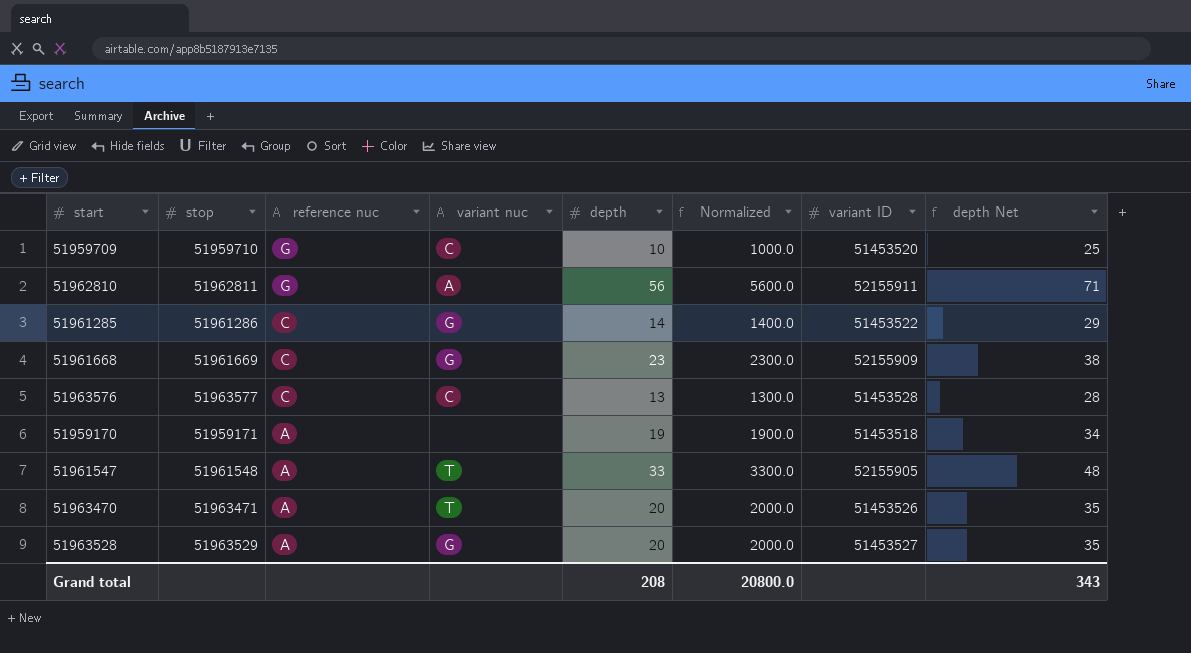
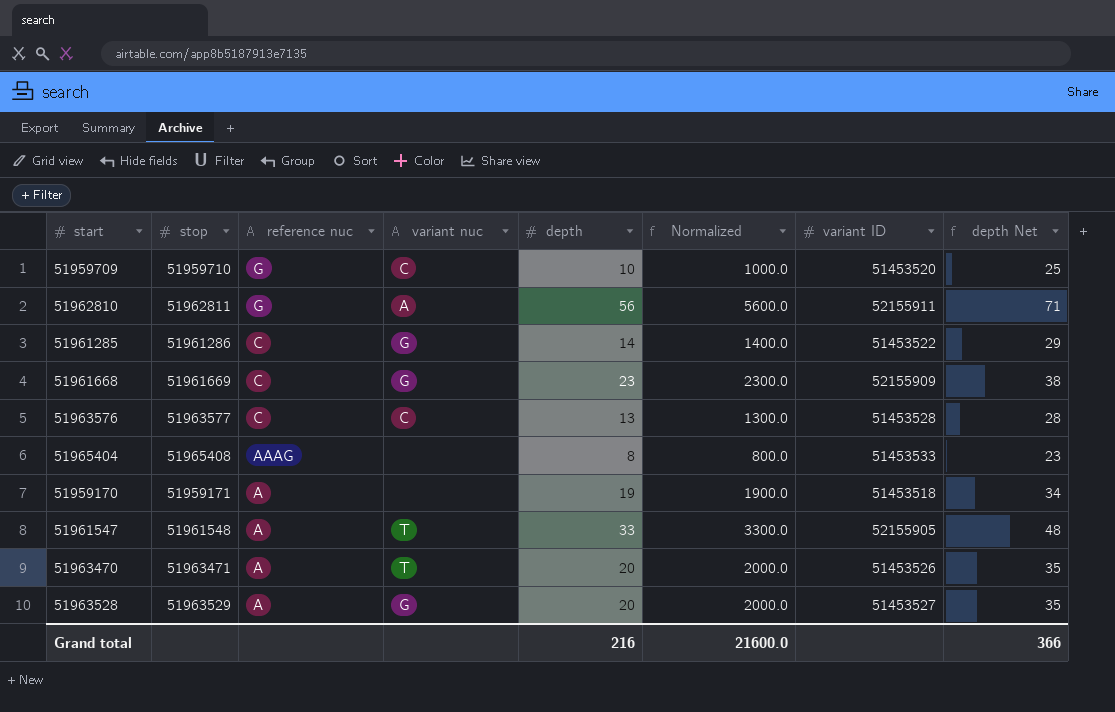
row 51965404: none -> 51965408 | AAAG | none | 8 | 800.0 | 51453533 | 23
Grand total | depth: 208 -> 216
Grand total | Normalized: 20800.0 -> 21600.0
Grand total | depth Net: 343 -> 366

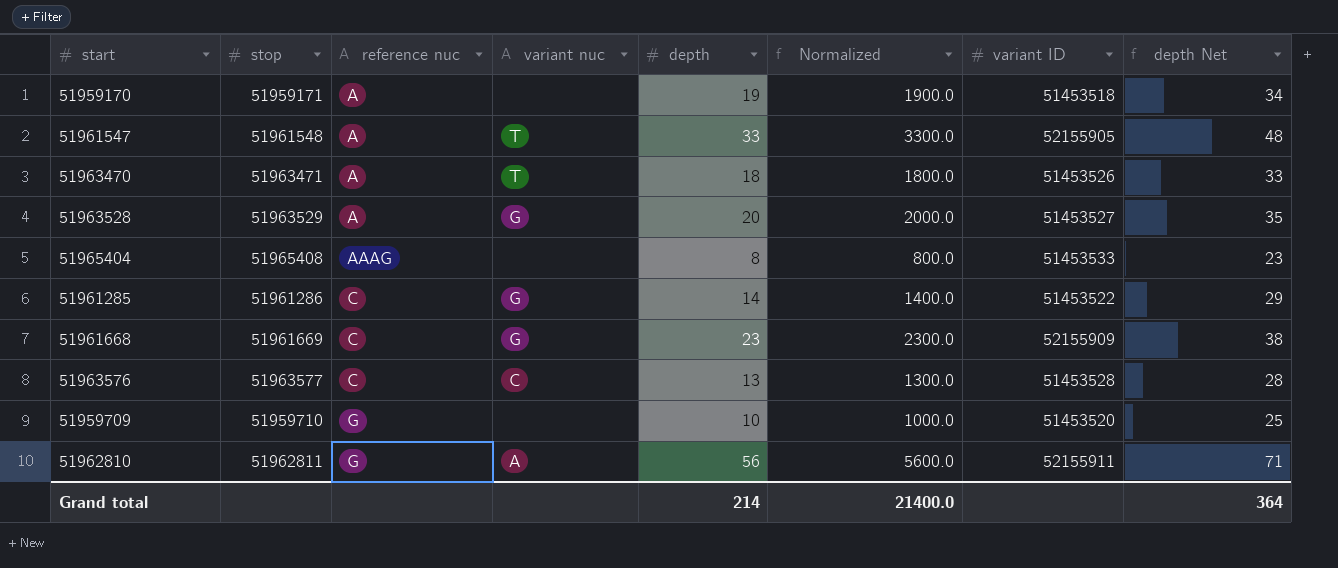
row order: reference nuc descending -> reference nuc ascending
51963470 | depth: 20 -> 18
51963470 | Normalized: 2000.0 -> 1800.0
51963470 | depth Net: 35 -> 33
51959709 | variant nuc: C -> none
Grand total | depth: 216 -> 214
Grand total | Normalized: 21600.0 -> 21400.0
Grand total | depth Net: 366 -> 364

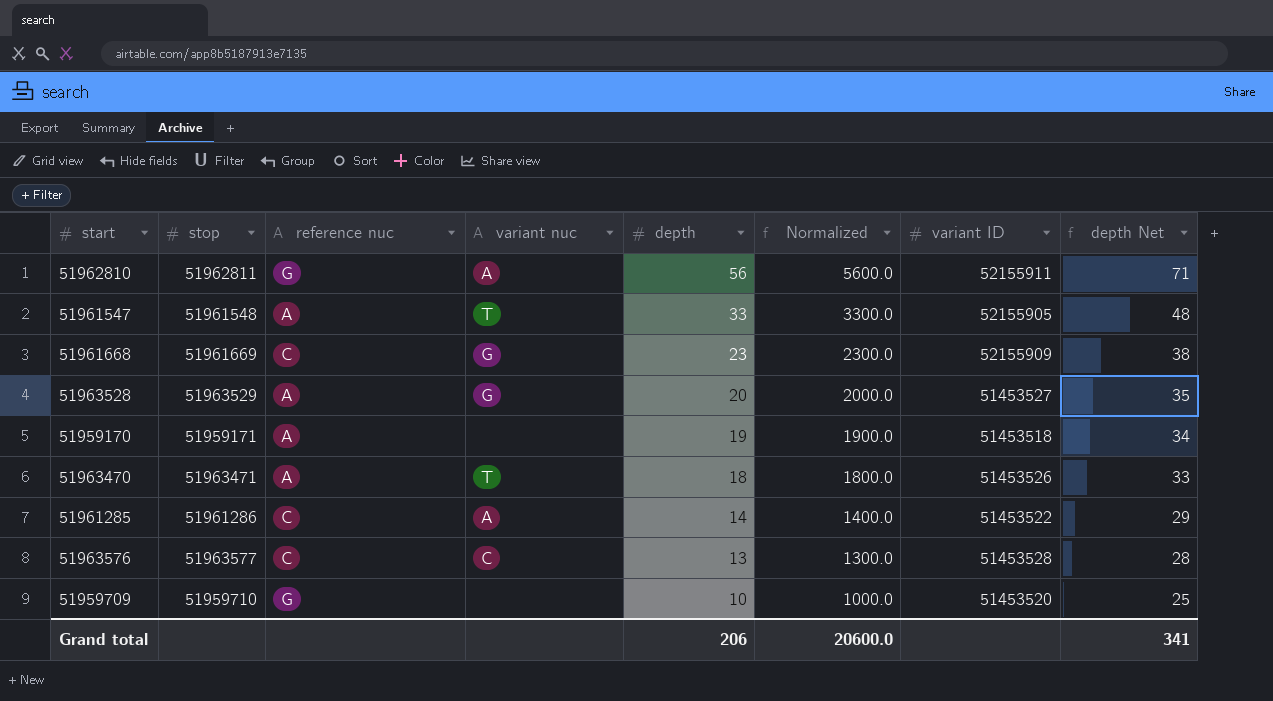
row order: reference nuc ascending -> depth descending
row 51965404: 51965408 | AAAG | none | 8 | 800.0 | 51453533 | 23 -> none
51961285 | variant nuc: G -> A
Grand total | depth: 214 -> 206
Grand total | Normalized: 21400.0 -> 20600.0
Grand total | depth Net: 364 -> 341

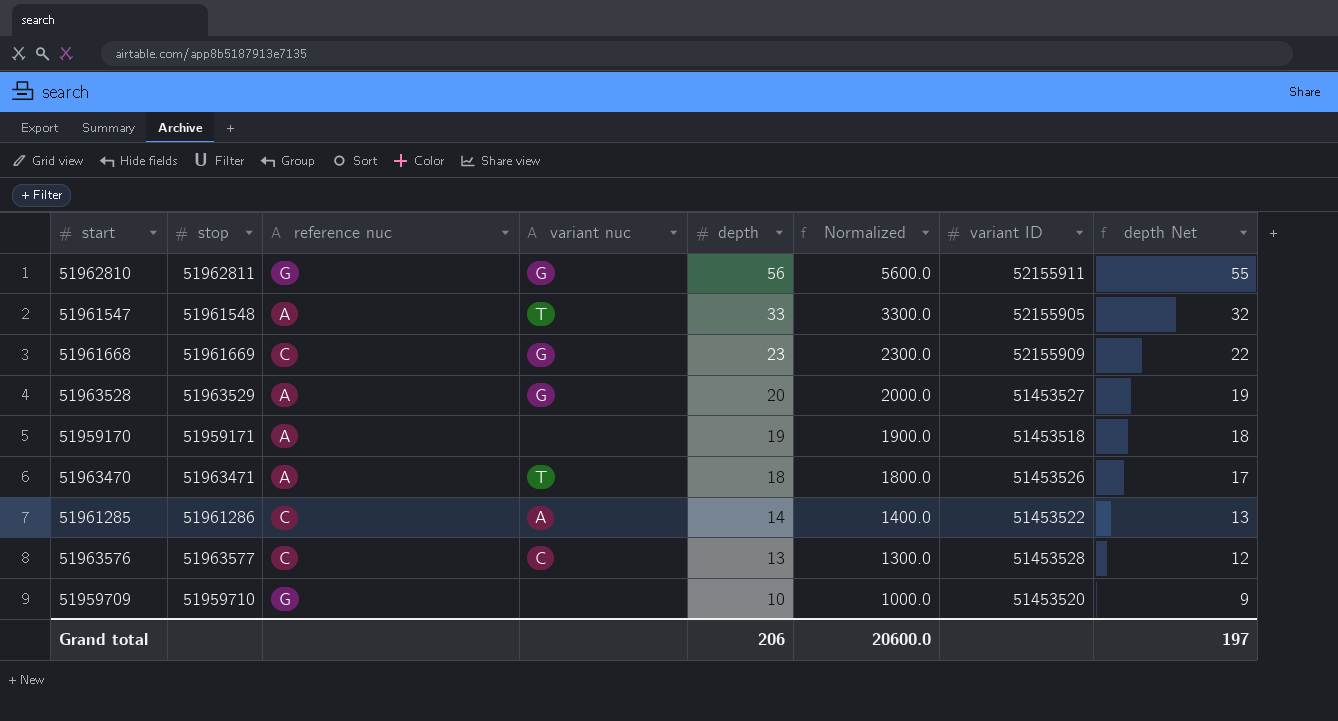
column depth Net | formula: [depth] + 15 -> [depth] - 1
51962810 | variant nuc: A -> G
Grand total | depth Net: 341 -> 197

